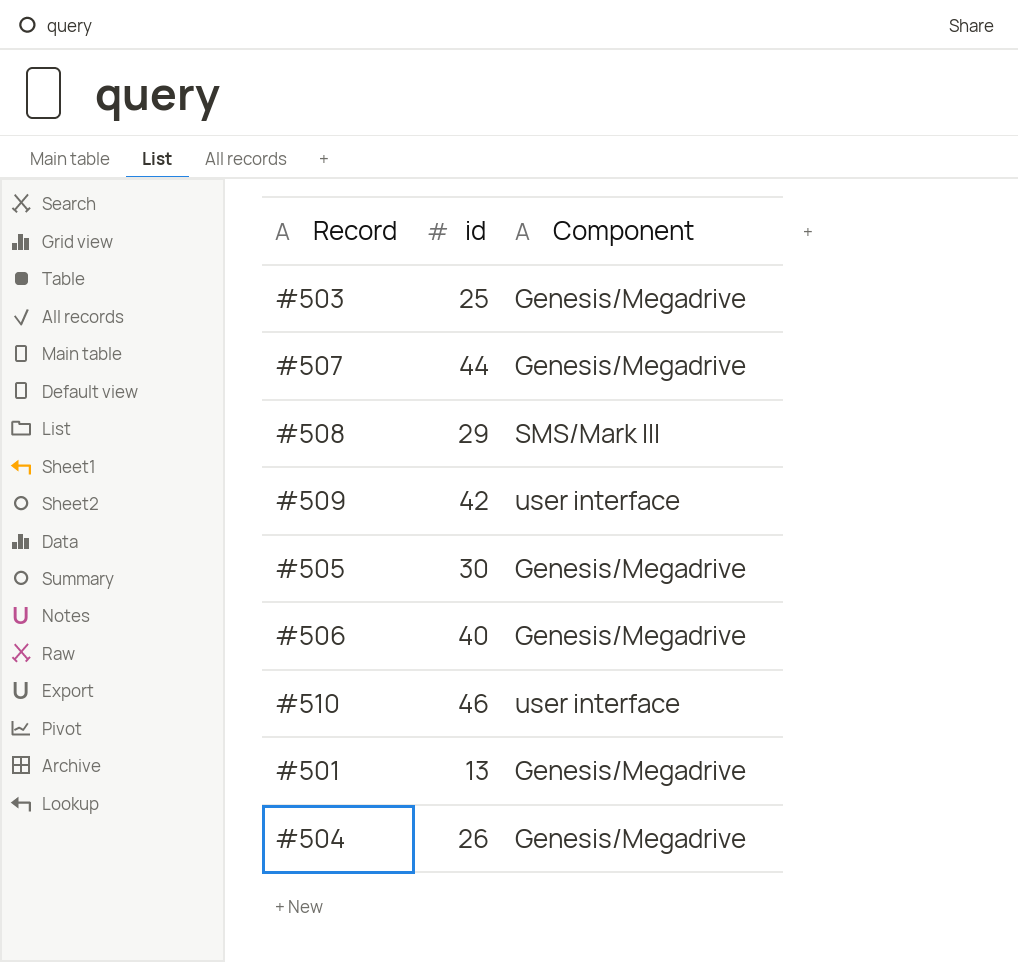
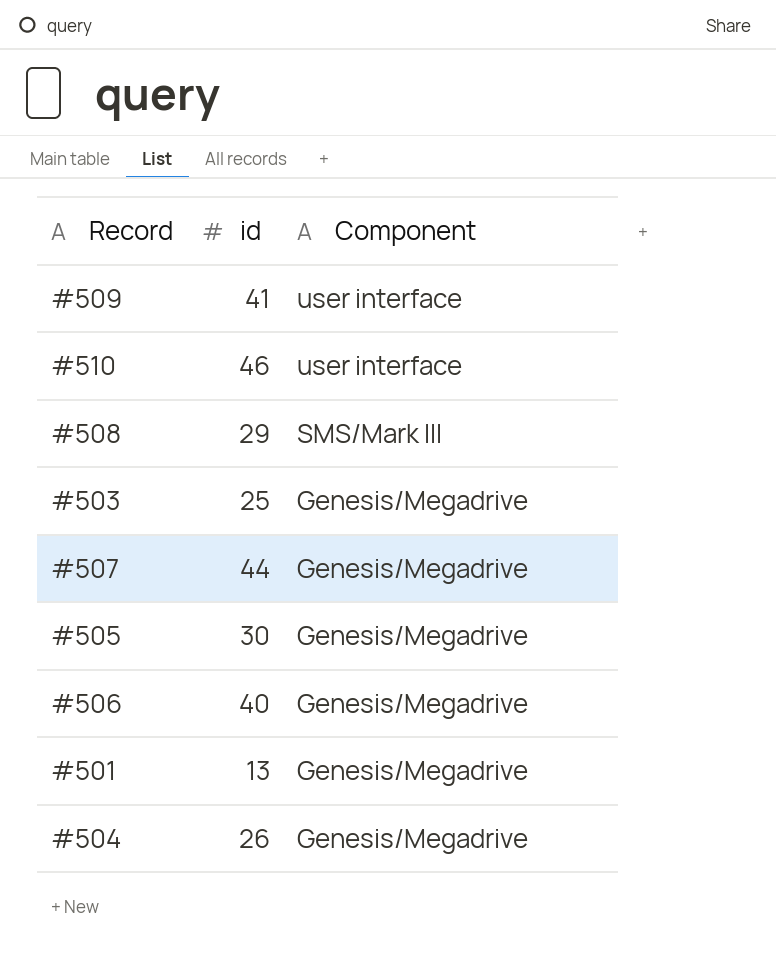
row order: none -> Component descending
#509 | id: 42 -> 41

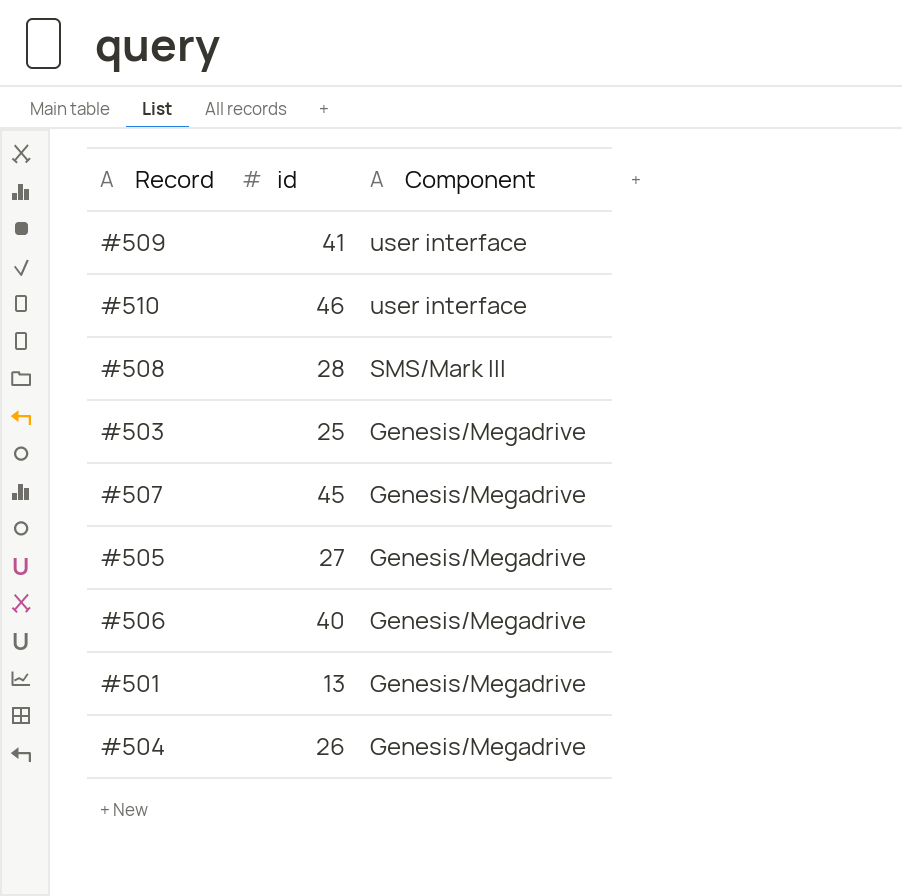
#508 | id: 29 -> 28
#507 | id: 44 -> 45
#505 | id: 30 -> 27

